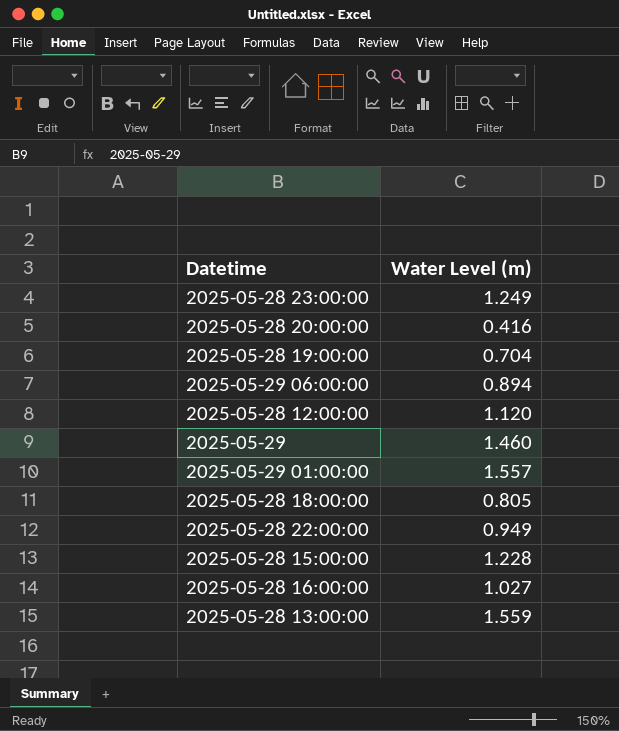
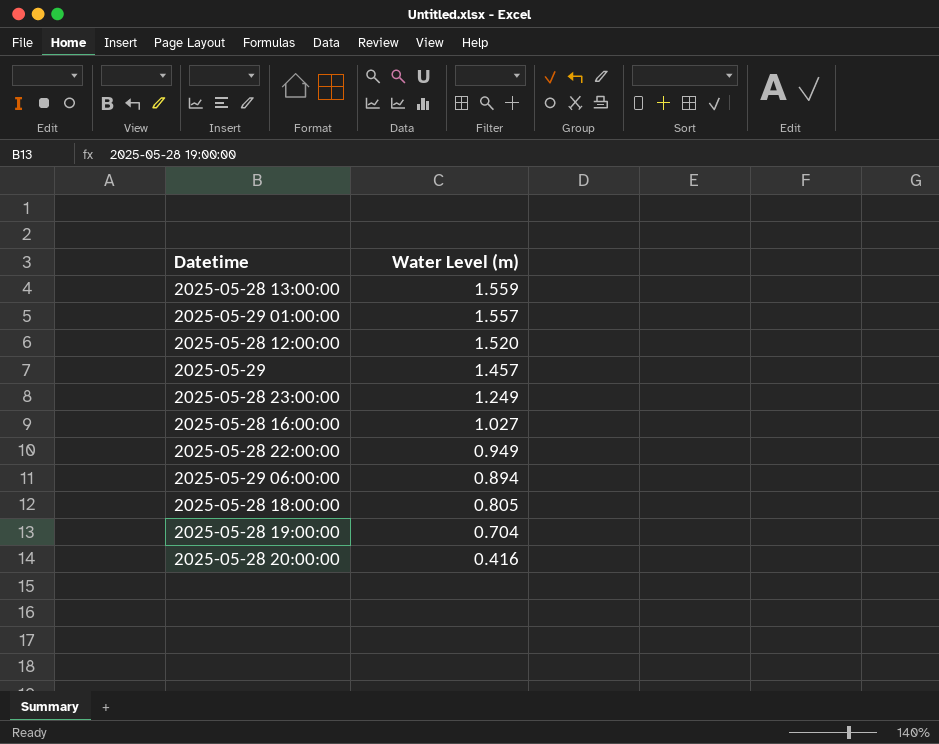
row order: none -> Water Level (m) descending
row 2025-05-28 15:00:00: 1.228 -> none
2025-05-28 12:00:00 | Water Level (m): 1.120 -> 1.520
2025-05-29 | Water Level (m): 1.460 -> 1.457

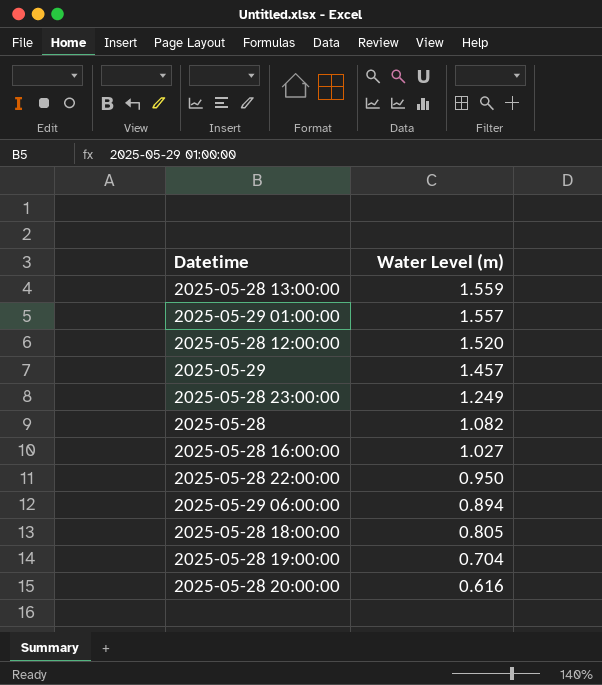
row 2025-05-28: none -> 1.082
2025-05-28 22:00:00 | Water Level (m): 0.949 -> 0.950
2025-05-28 20:00:00 | Water Level (m): 0.416 -> 0.616

